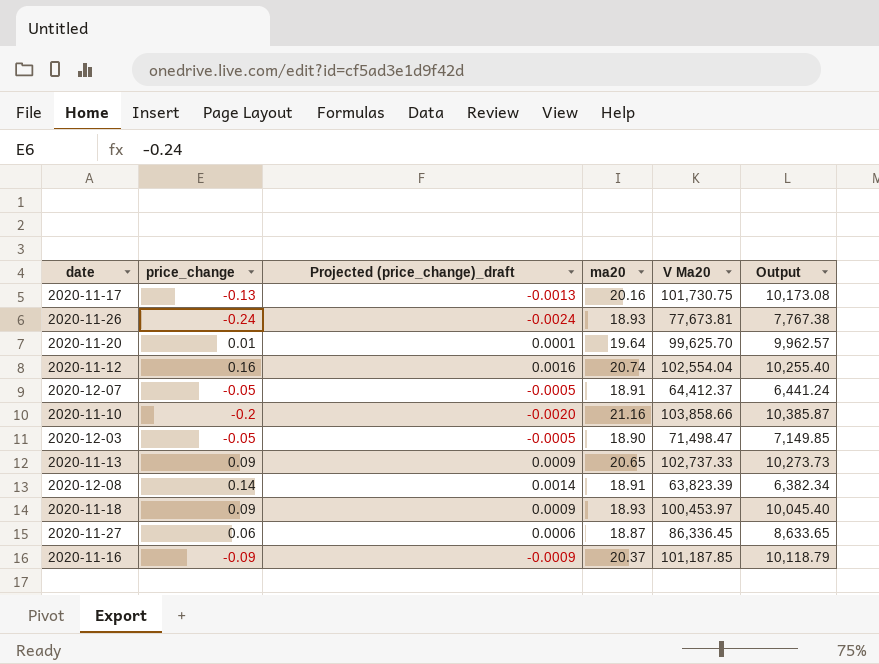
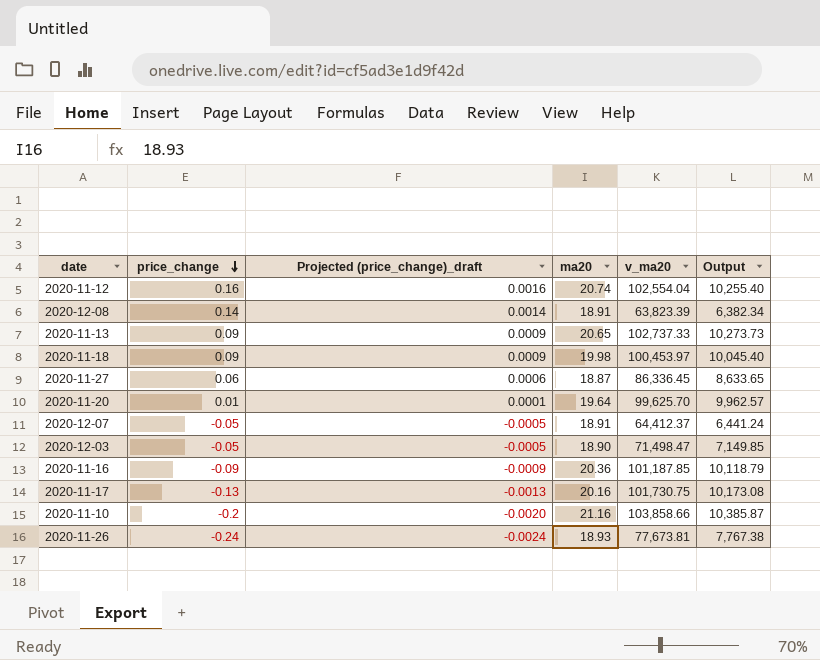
row order: none -> price_change descending
column name: V Ma20 -> v_ma20
2020-11-18 | ma20: 18.93 -> 19.98
2020-11-16 | ma20: 20.37 -> 20.36

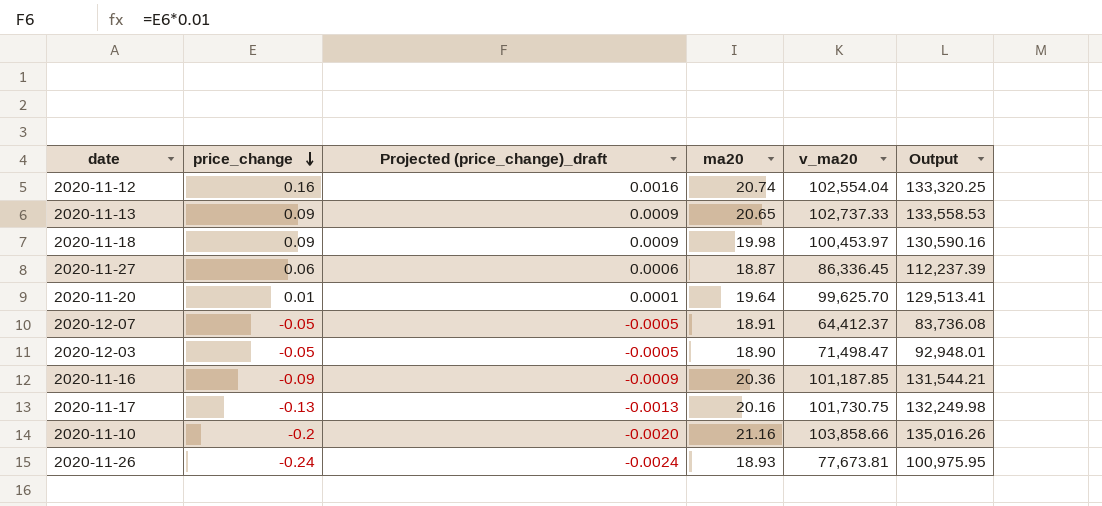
column Output | formula: [v_ma20] * 0.1 -> [v_ma20] * 1.3
row 2020-12-08: 0.14 | 0.0014 | 18.91 | 63,823.39 | 6,382.34 -> none

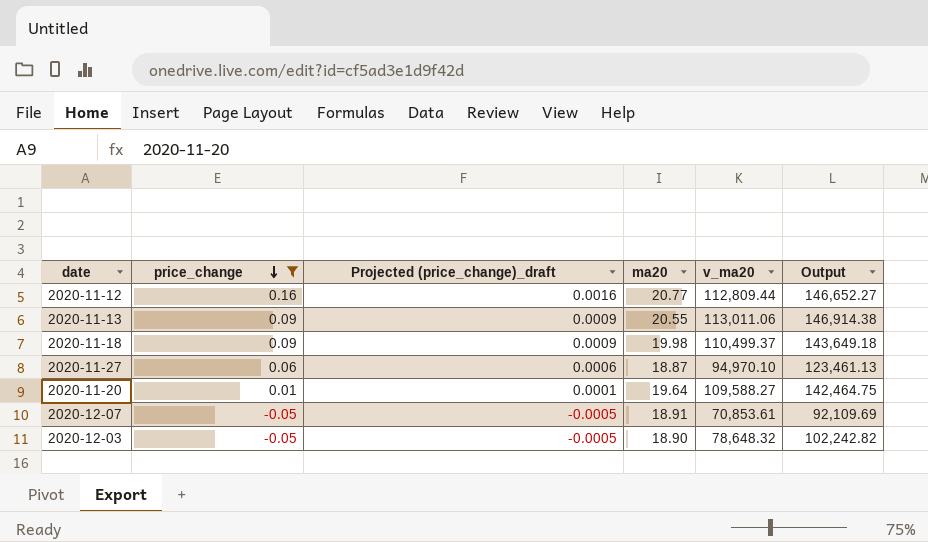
filter: none -> price_change >= -0.05
2020-11-12 | ma20: 20.74 -> 20.77
2020-11-12 | v_ma20: 102,554.04 -> 112,809.44
2020-11-12 | Output: 133,320.25 -> 146,652.27
2020-11-13 | ma20: 20.65 -> 20.55
2020-11-13 | v_ma20: 102,737.33 -> 113,011.06
2020-11-13 | Output: 133,558.53 -> 146,914.38
2020-11-18 | v_ma20: 100,453.97 -> 110,499.37
2020-11-18 | Output: 130,590.16 -> 143,649.18
2020-11-27 | v_ma20: 86,336.45 -> 94,970.10
2020-11-27 | Output: 112,237.39 -> 123,461.13
2020-11-20 | v_ma20: 99,625.70 -> 109,588.27
2020-11-20 | Output: 129,513.41 -> 142,464.75
2020-12-07 | v_ma20: 64,412.37 -> 70,853.61
2020-12-07 | Output: 83,736.08 -> 92,109.69
2020-12-03 | v_ma20: 71,498.47 -> 78,648.32
2020-12-03 | Output: 92,948.01 -> 102,242.82

